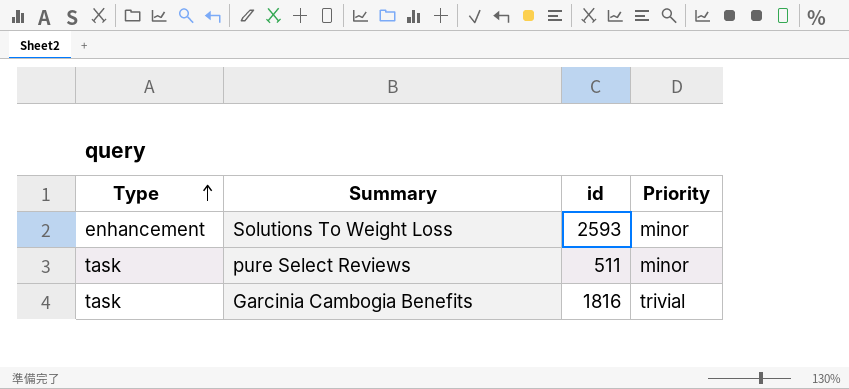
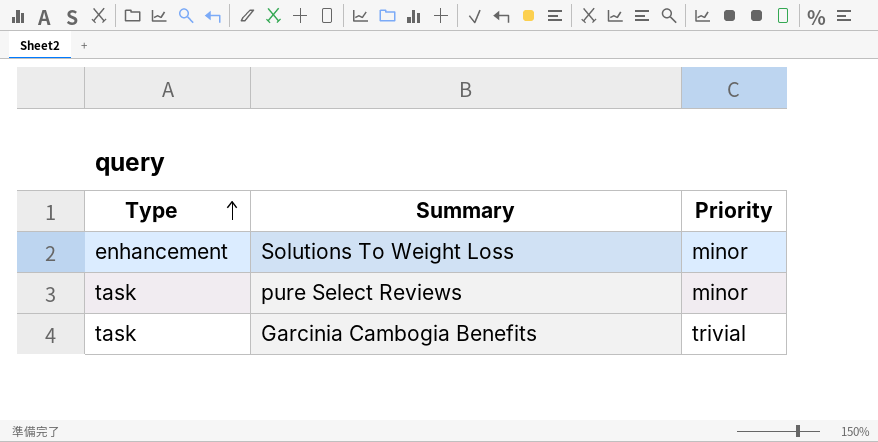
column id | position: 3 -> none

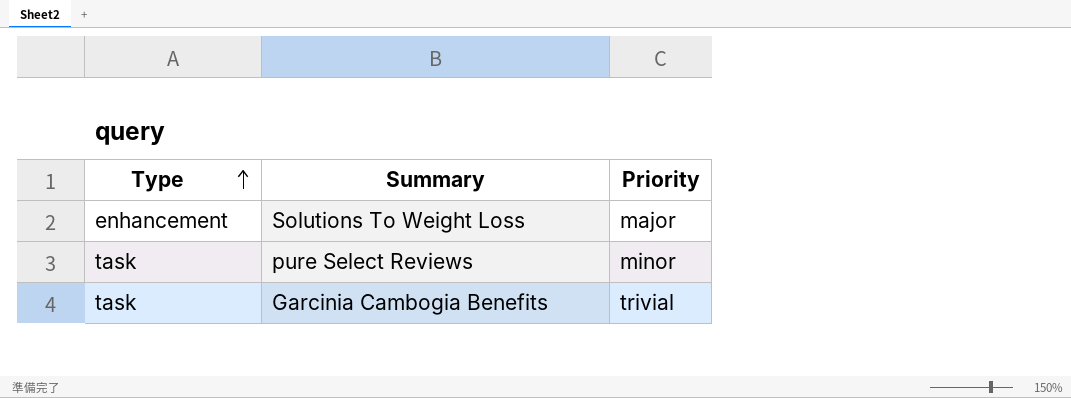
Solutions To Weight Loss | Priority: minor -> major

